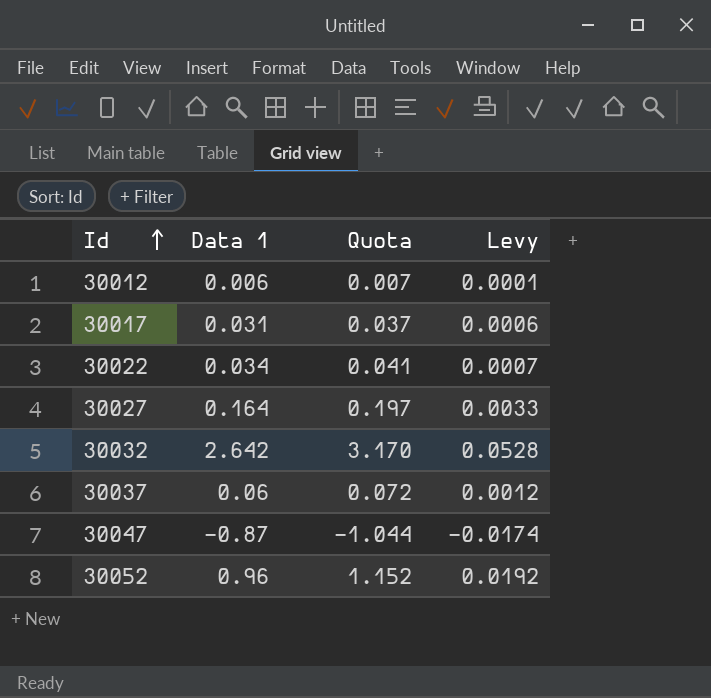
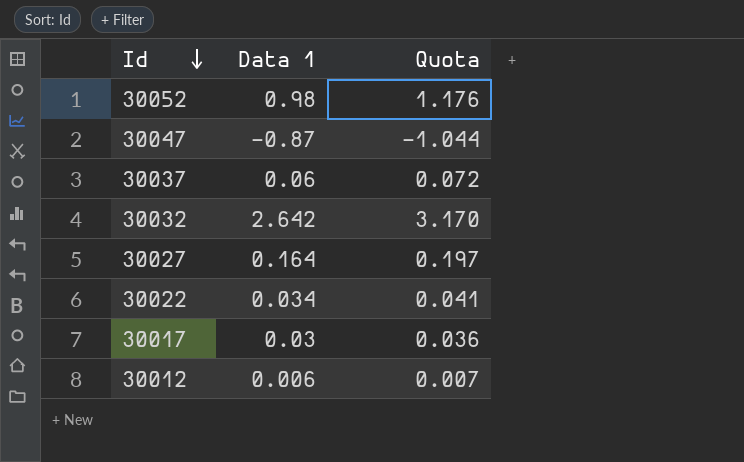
row order: Id ascending -> Id descending
column Levy | formula: [Data 1] * 0.02 -> none
30052 | Data 1: 0.96 -> 0.98
30052 | Quota: 1.152 -> 1.176
30017 | Data 1: 0.031 -> 0.03
30017 | Quota: 0.037 -> 0.036

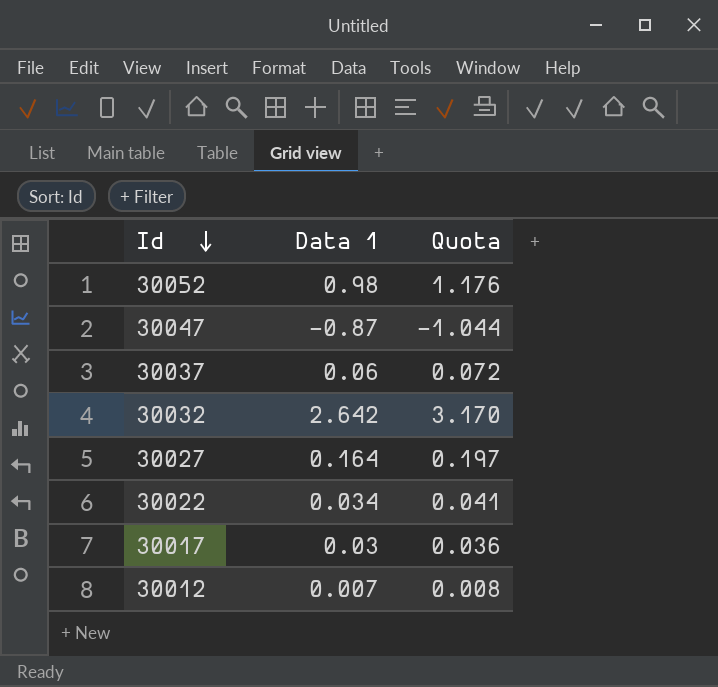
30012 | Data 1: 0.006 -> 0.007
30012 | Quota: 0.007 -> 0.008

